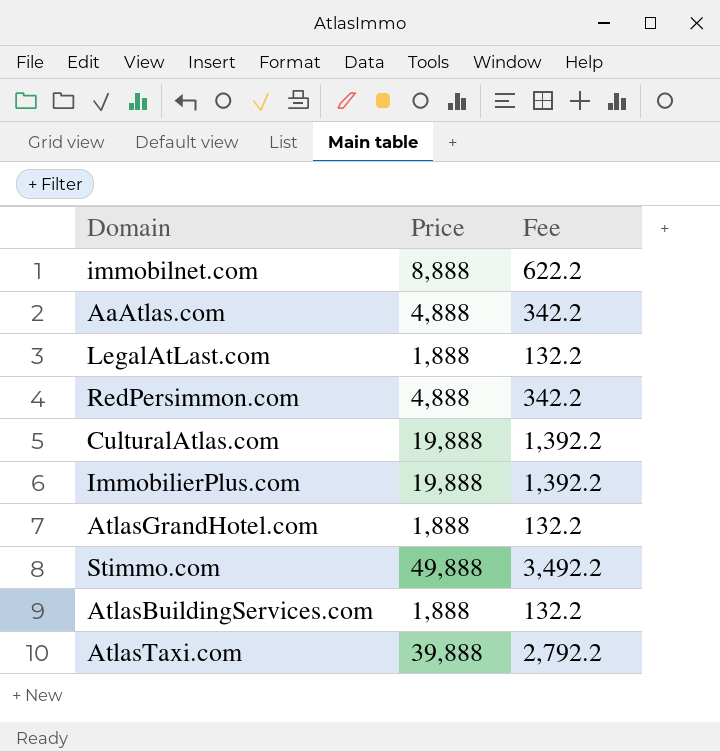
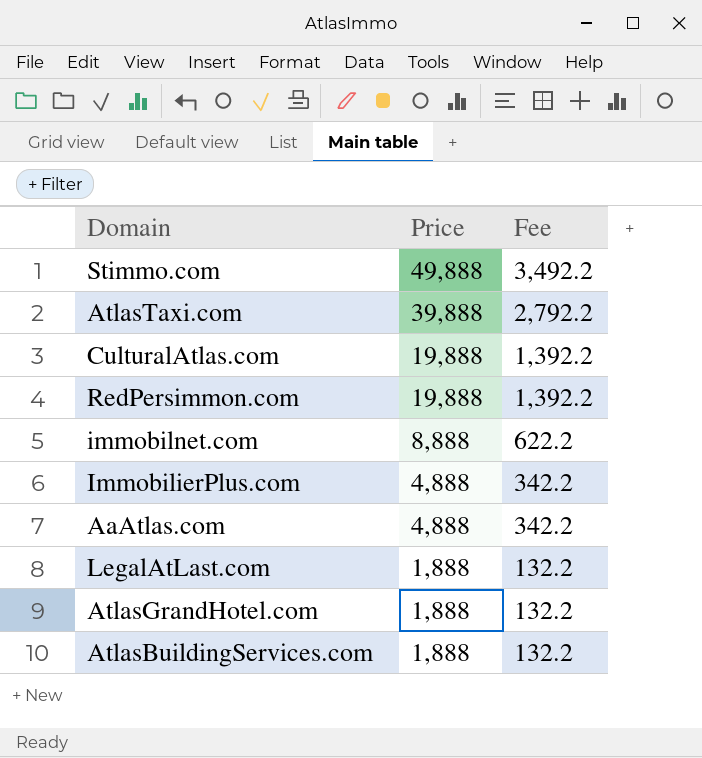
row order: none -> Price descending
RedPersimmon.com | Price: 4,888 -> 19,888
RedPersimmon.com | Fee: 342.2 -> 1,392.2
ImmobilierPlus.com | Price: 19,888 -> 4,888
ImmobilierPlus.com | Fee: 1,392.2 -> 342.2

